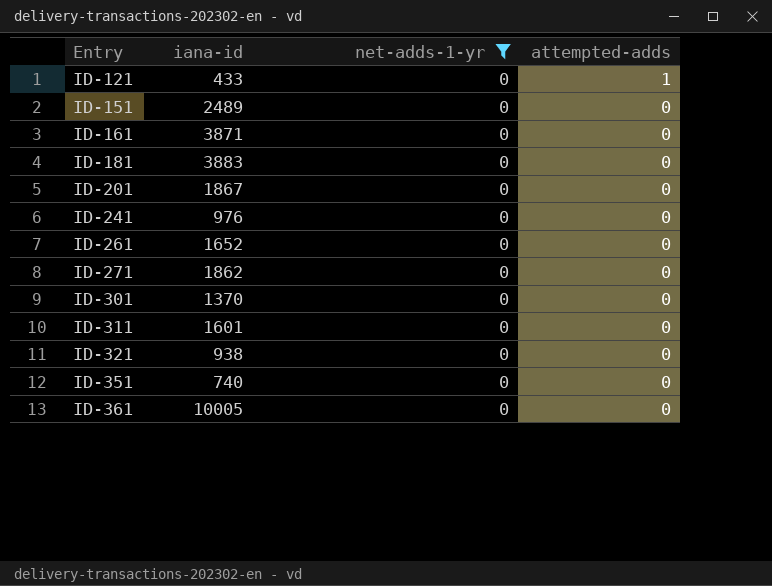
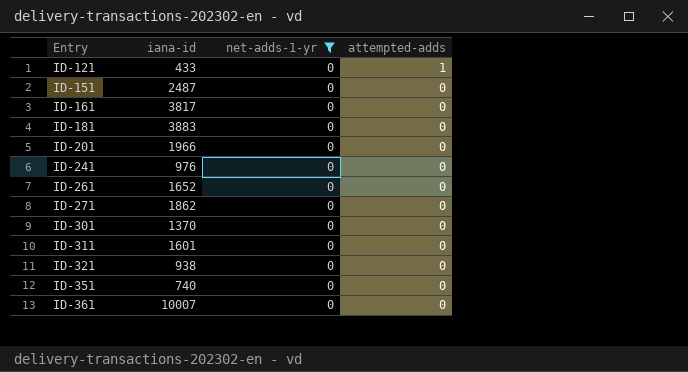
ID-151 | iana-id: 2489 -> 2487
ID-161 | iana-id: 3871 -> 3817
ID-201 | iana-id: 1867 -> 1966
ID-361 | iana-id: 10005 -> 10007

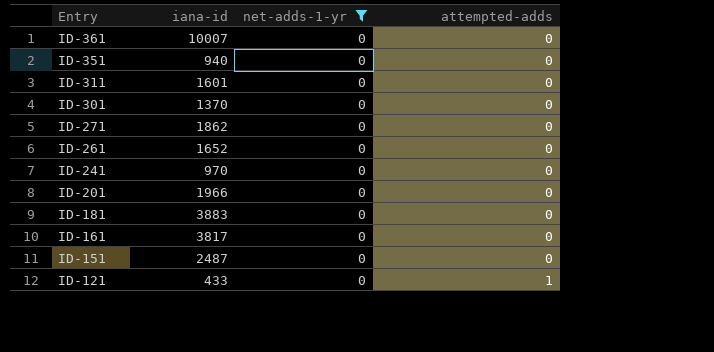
row order: Entry ascending -> Entry descending
row ID-321: 938 | 0 | 0 -> none
ID-351 | iana-id: 740 -> 940
ID-241 | iana-id: 976 -> 970

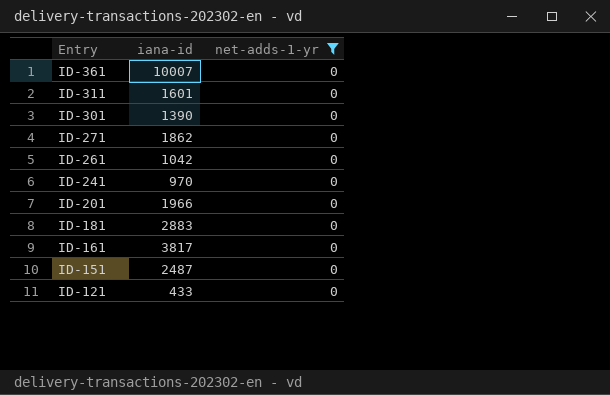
column attempted-adds | position: 4 -> none
row ID-351: 940 | 0 | 0 -> none
ID-301 | iana-id: 1370 -> 1390
ID-261 | iana-id: 1652 -> 1042
ID-181 | iana-id: 3883 -> 2883

